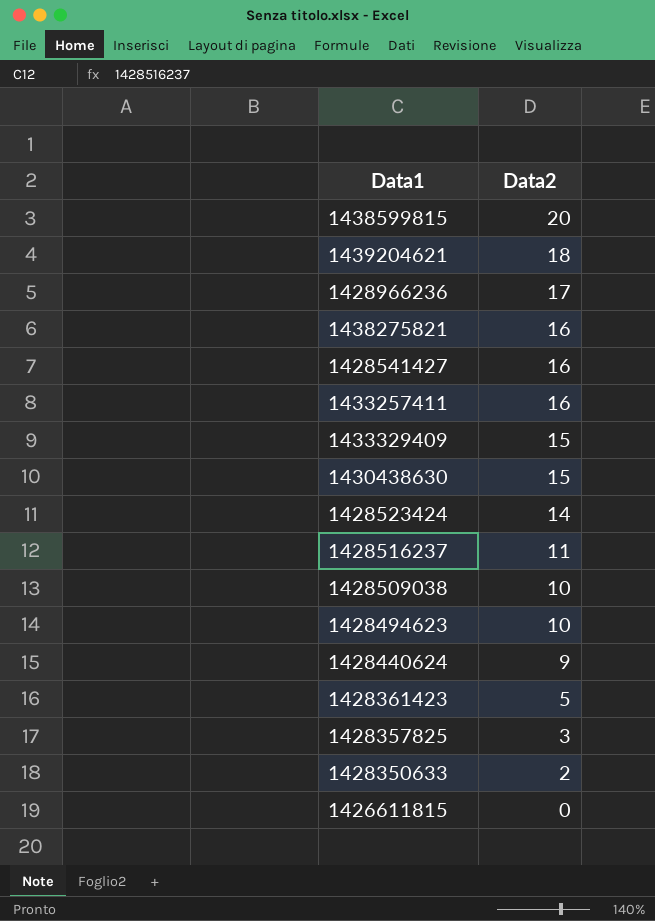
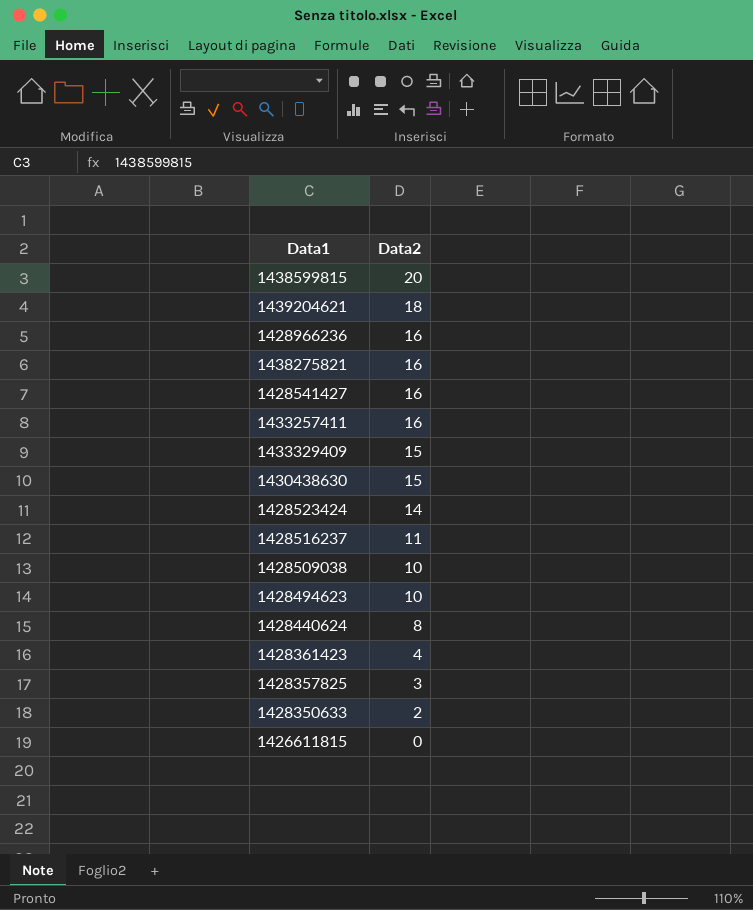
1428966236 | Data2: 17 -> 16
1428440624 | Data2: 9 -> 8
1428361423 | Data2: 5 -> 4

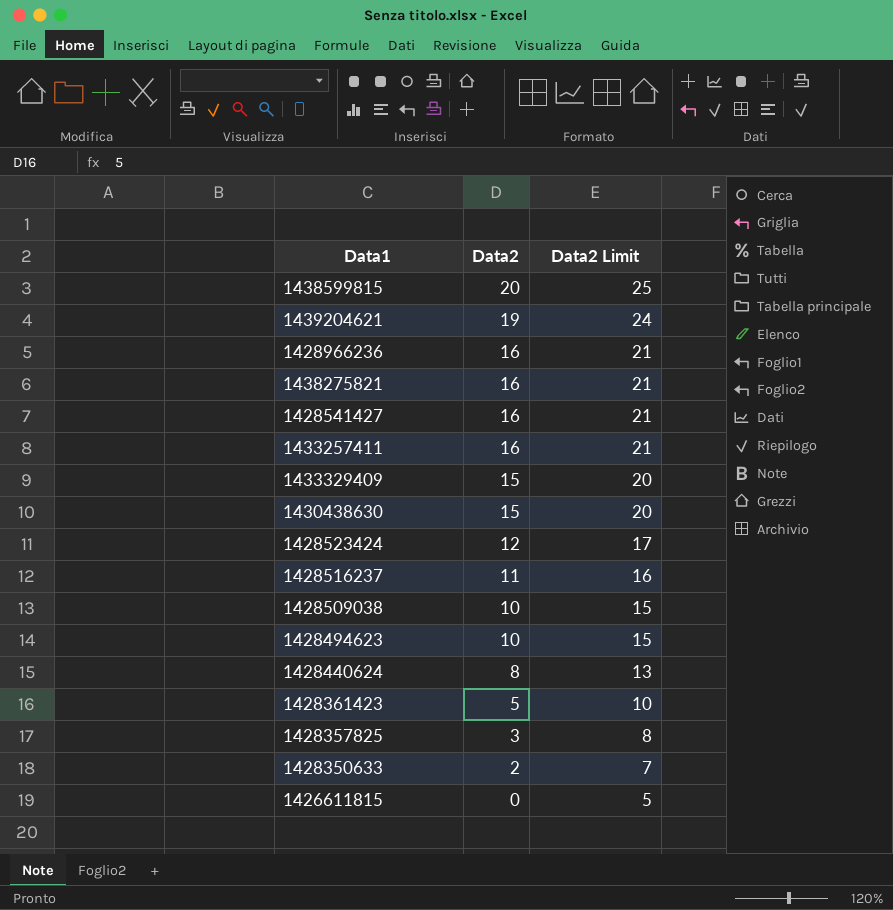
column Data2 Limit | formula: none -> [Data2] + 5
1439204621 | Data2: 18 -> 19
1428523424 | Data2: 14 -> 12
1428361423 | Data2: 4 -> 5

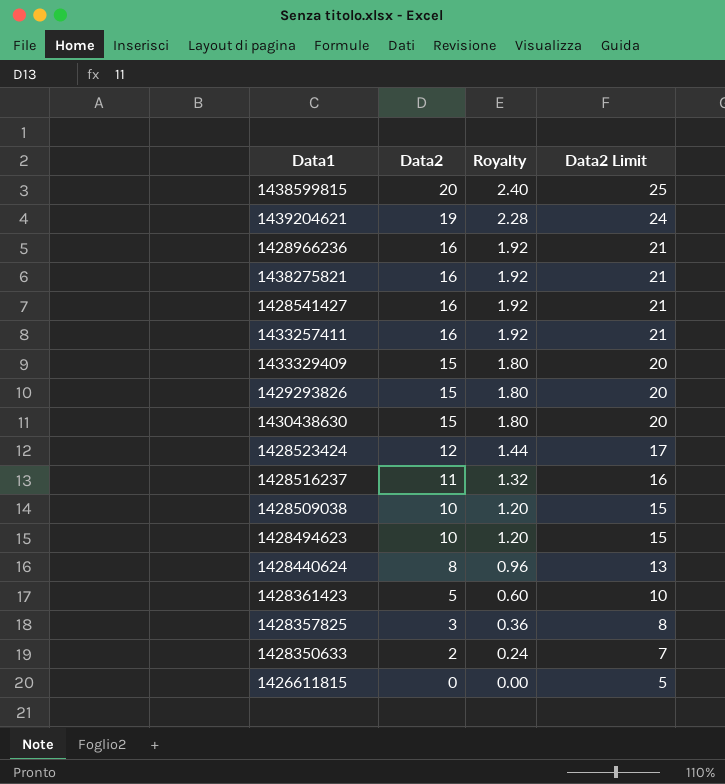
column Royalty | formula: none -> [Data2] * 0.12
row 1429293826: none -> 15 | 1.80 | 20

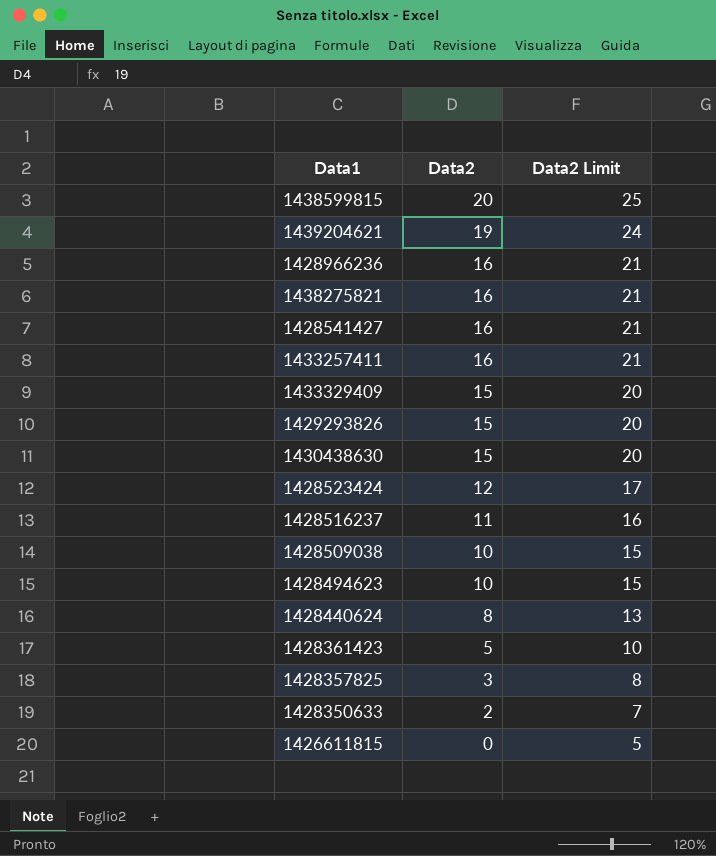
column Royalty | formula: [Data2] * 0.12 -> none

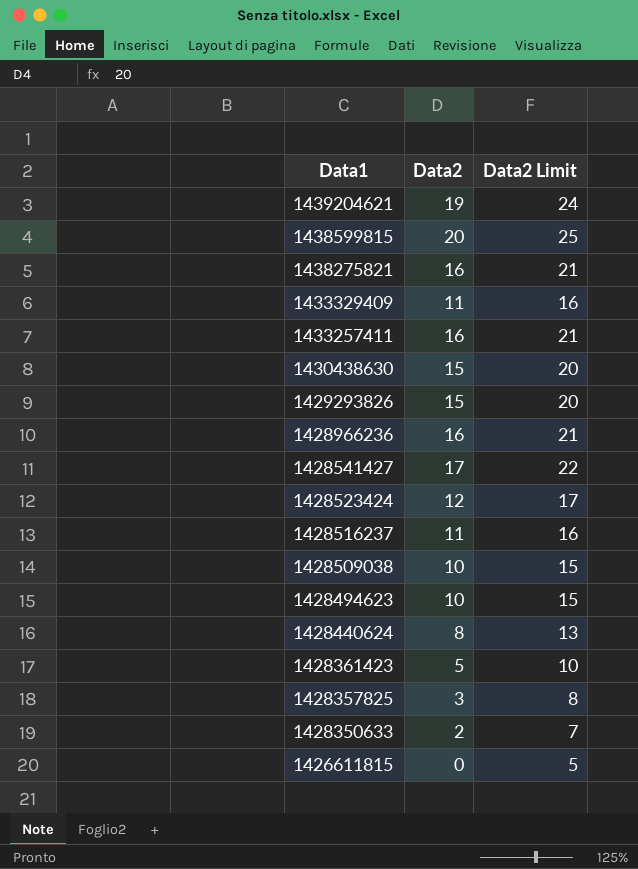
row order: Data2 descending -> Data1 descending
1433329409 | Data2: 15 -> 11
1433329409 | Data2 Limit: 20 -> 16
1428541427 | Data2: 16 -> 17
1428541427 | Data2 Limit: 21 -> 22

